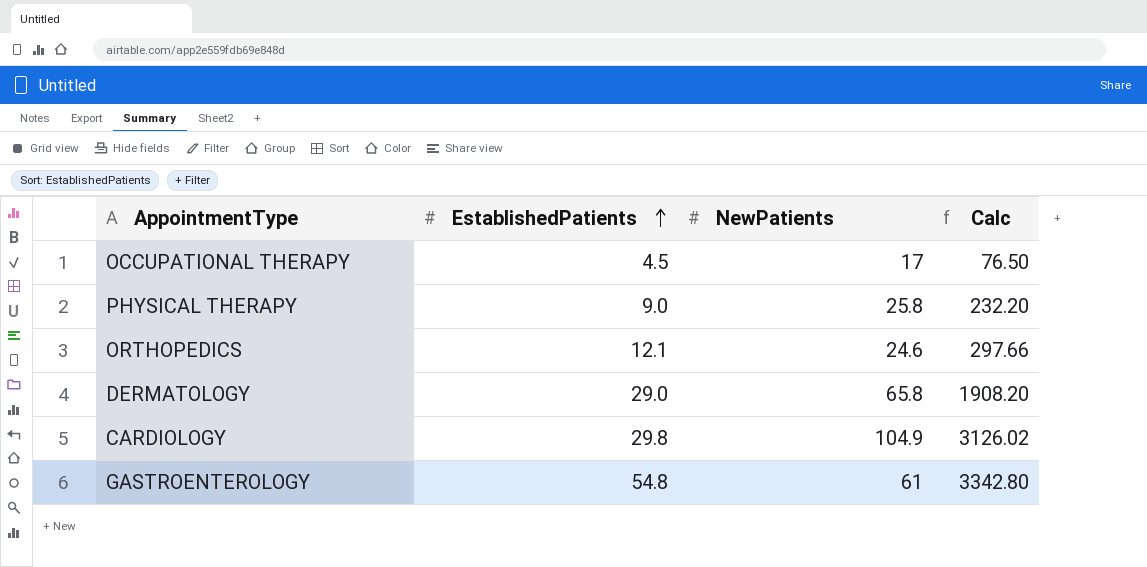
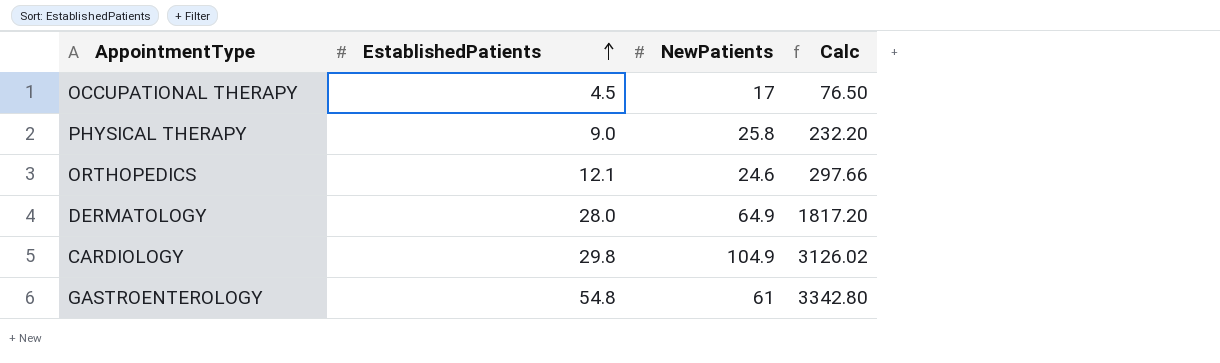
DERMATOLOGY | EstablishedPatients: 29.0 -> 28.0
DERMATOLOGY | NewPatients: 65.8 -> 64.9
DERMATOLOGY | Calc: 1908.20 -> 1817.20

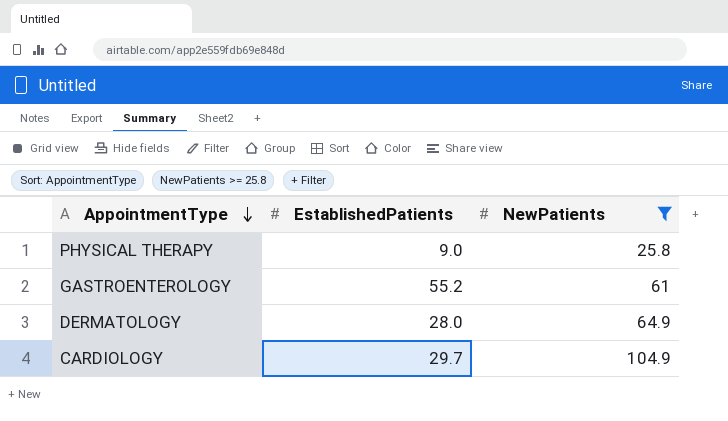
filter: none -> NewPatients >= 25.8
row order: EstablishedPatients ascending -> AppointmentType descending
column Calc | formula: [EstablishedPatients] * [NewPatients] -> none
GASTROENTEROLOGY | EstablishedPatients: 54.8 -> 55.2
CARDIOLOGY | EstablishedPatients: 29.8 -> 29.7

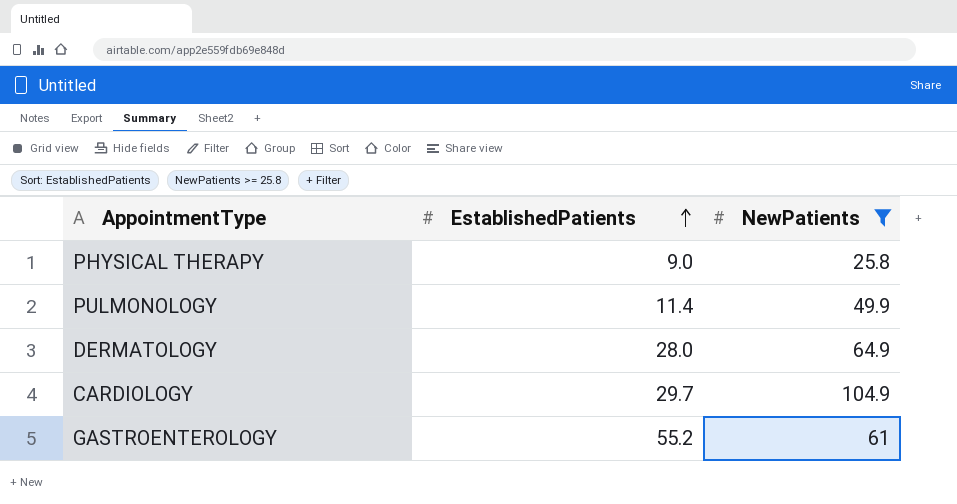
row order: AppointmentType descending -> EstablishedPatients ascending
row PULMONOLOGY: none -> 11.4 | 49.9

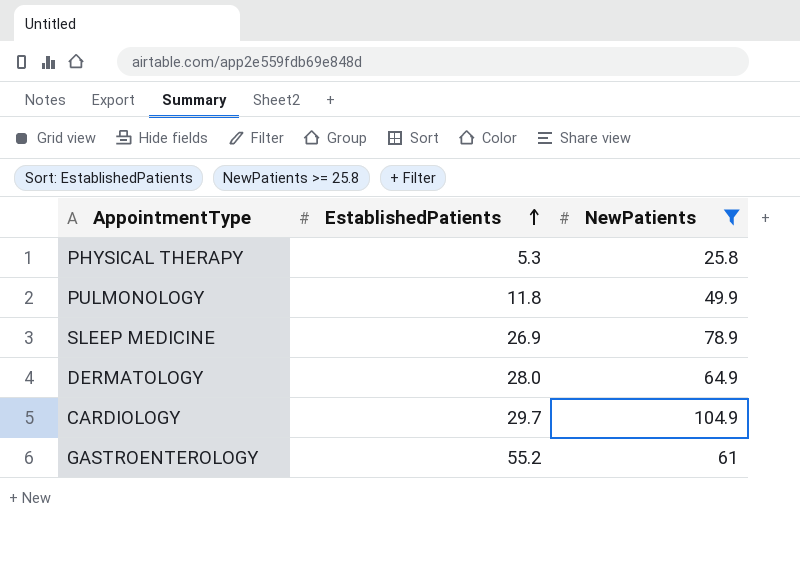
PHYSICAL THERAPY | EstablishedPatients: 9.0 -> 5.3
PULMONOLOGY | EstablishedPatients: 11.4 -> 11.8
row SLEEP MEDICINE: none -> 26.9 | 78.9

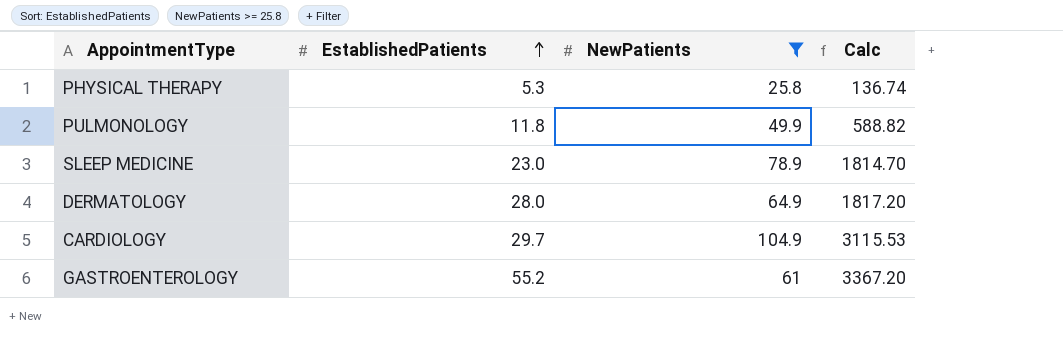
column Calc | formula: none -> [EstablishedPatients] * [NewPatients]
SLEEP MEDICINE | EstablishedPatients: 26.9 -> 23.0

